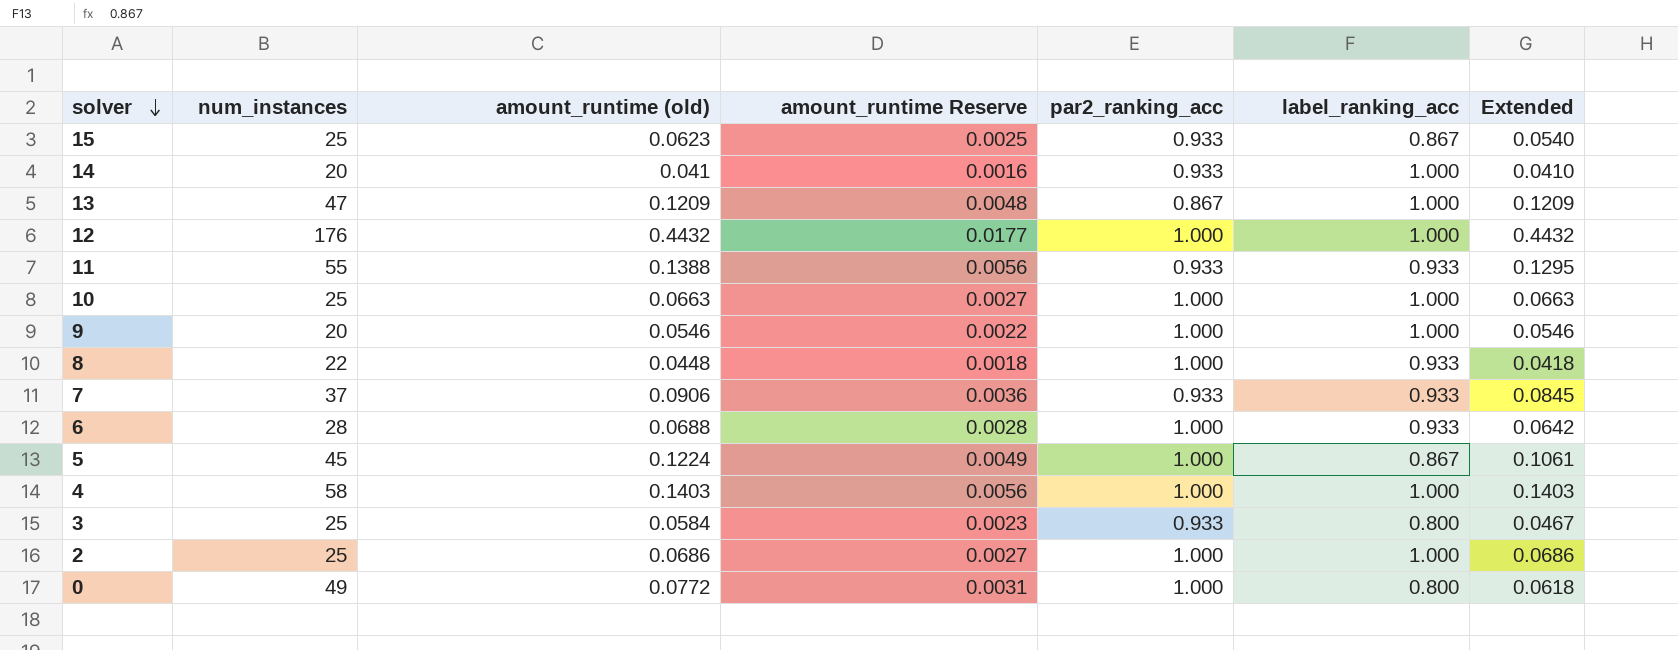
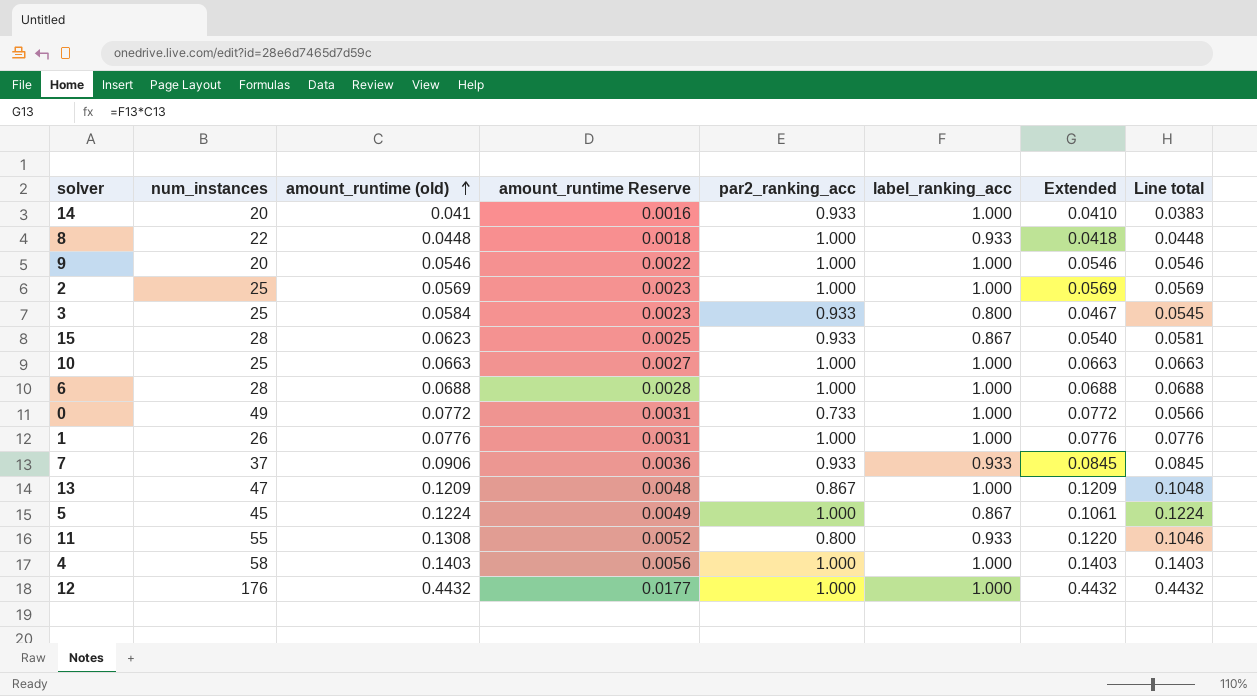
row order: solver descending -> amount_runtime (old) ascending
column Line total | formula: none -> [amount_runtime (old)] * [par2_ranking_acc]
2 | amount_runtime (old): 0.0686 -> 0.0569
2 | amount_runtime Reserve: 0.0027 -> 0.0023
2 | Extended: 0.0686 -> 0.0569
15 | num_instances: 25 -> 28
6 | label_ranking_acc: 0.933 -> 1.000
6 | Extended: 0.0642 -> 0.0688
0 | par2_ranking_acc: 1.000 -> 0.733
0 | label_ranking_acc: 0.800 -> 1.000
0 | Extended: 0.0618 -> 0.0772
row 1: none -> 26 | 0.0776 | 0.0031 | 1.000 | 1.000 | 0.0776 | 0.0776
11 | amount_runtime (old): 0.1388 -> 0.1308
11 | amount_runtime Reserve: 0.0056 -> 0.0052
11 | par2_ranking_acc: 0.933 -> 0.800
11 | Extended: 0.1295 -> 0.1220

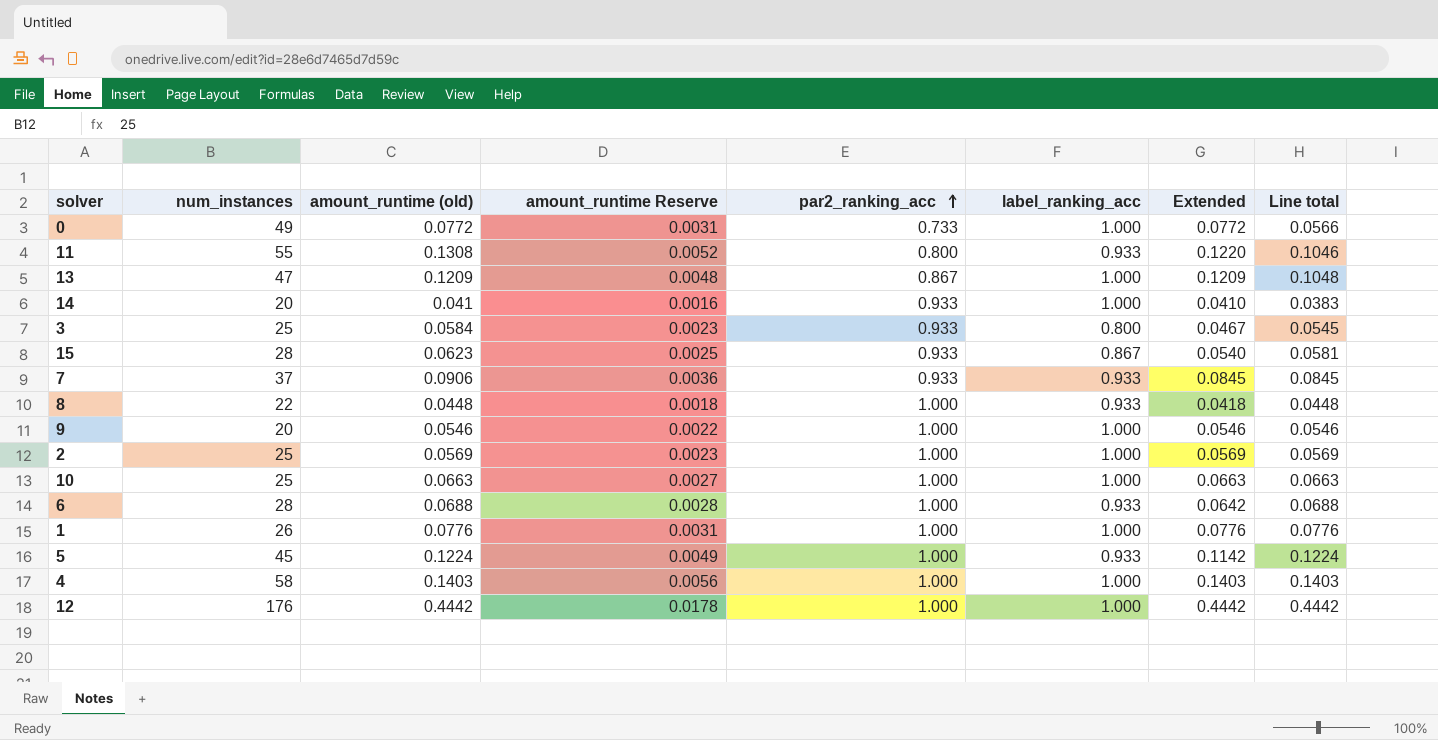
row order: amount_runtime (old) ascending -> par2_ranking_acc ascending
6 | label_ranking_acc: 1.000 -> 0.933
6 | Extended: 0.0688 -> 0.0642
5 | label_ranking_acc: 0.867 -> 0.933
5 | Extended: 0.1061 -> 0.1142
12 | amount_runtime (old): 0.4432 -> 0.4442
12 | amount_runtime Reserve: 0.0177 -> 0.0178
12 | Extended: 0.4432 -> 0.4442
12 | Line total: 0.4432 -> 0.4442

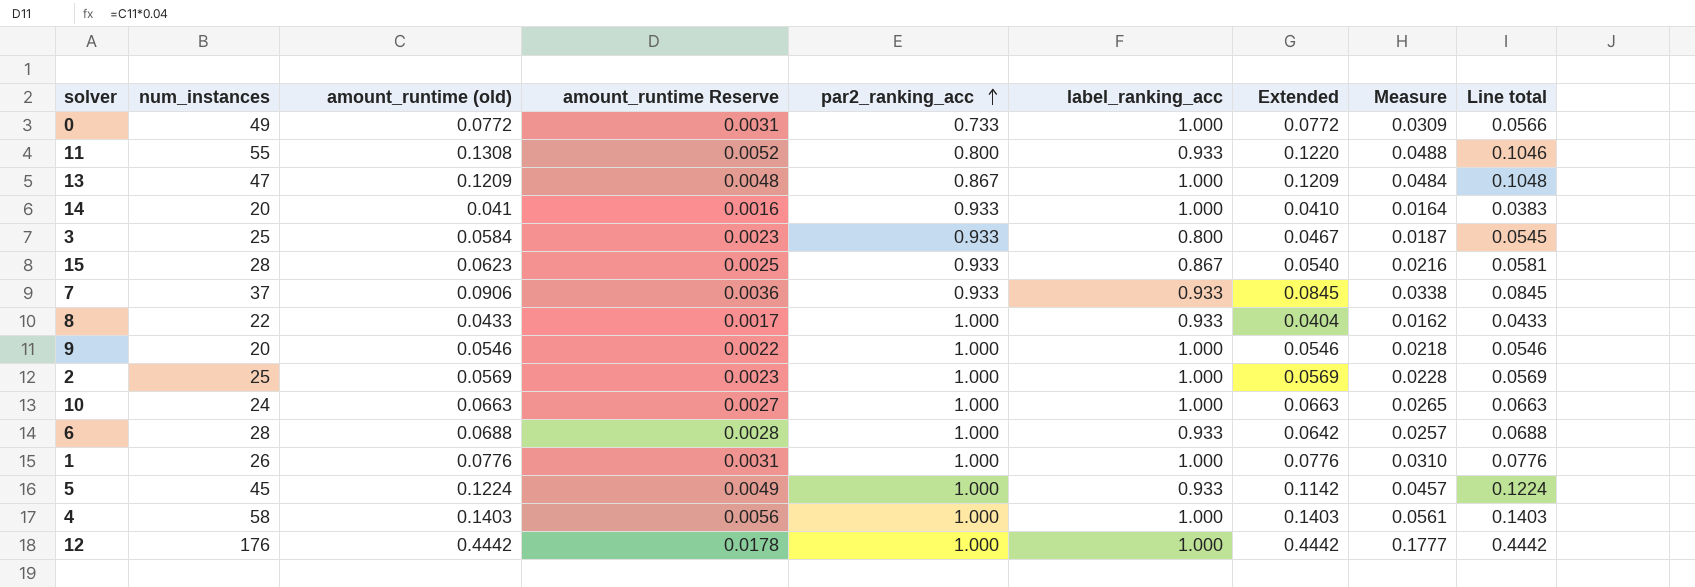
column Measure | formula: none -> [Extended] * 0.4
8 | amount_runtime (old): 0.0448 -> 0.0433
8 | amount_runtime Reserve: 0.0018 -> 0.0017
8 | Extended: 0.0418 -> 0.0404
8 | Line total: 0.0448 -> 0.0433
10 | num_instances: 25 -> 24

